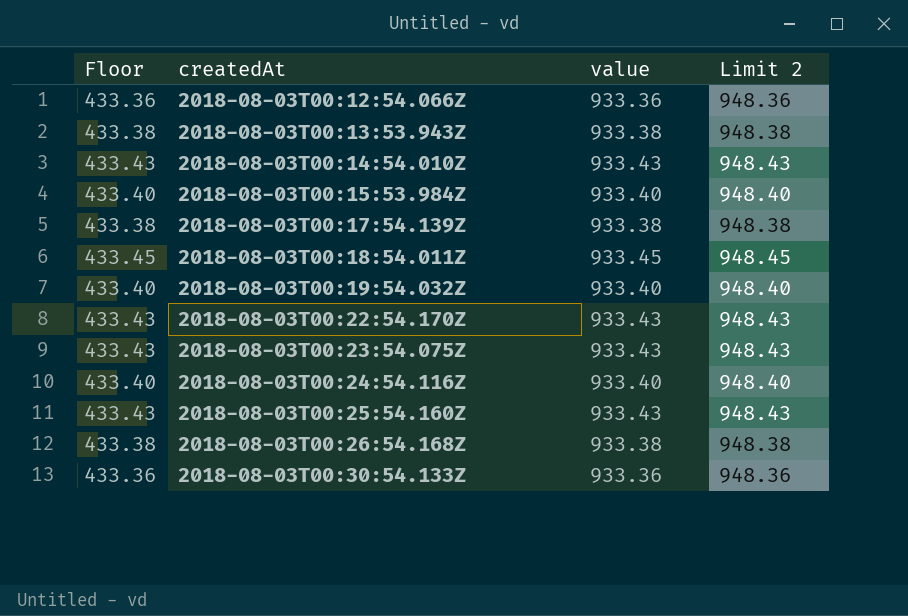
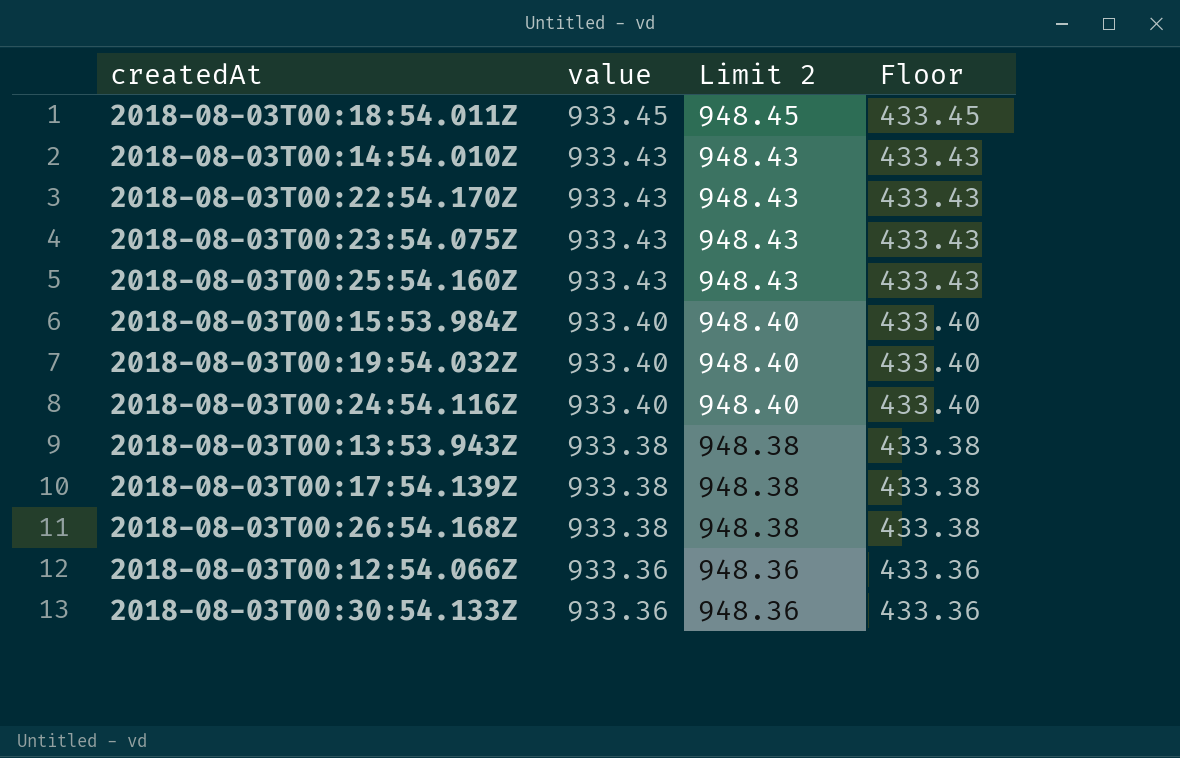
row order: createdAt ascending -> value descending
column Floor | position: 1 -> 4

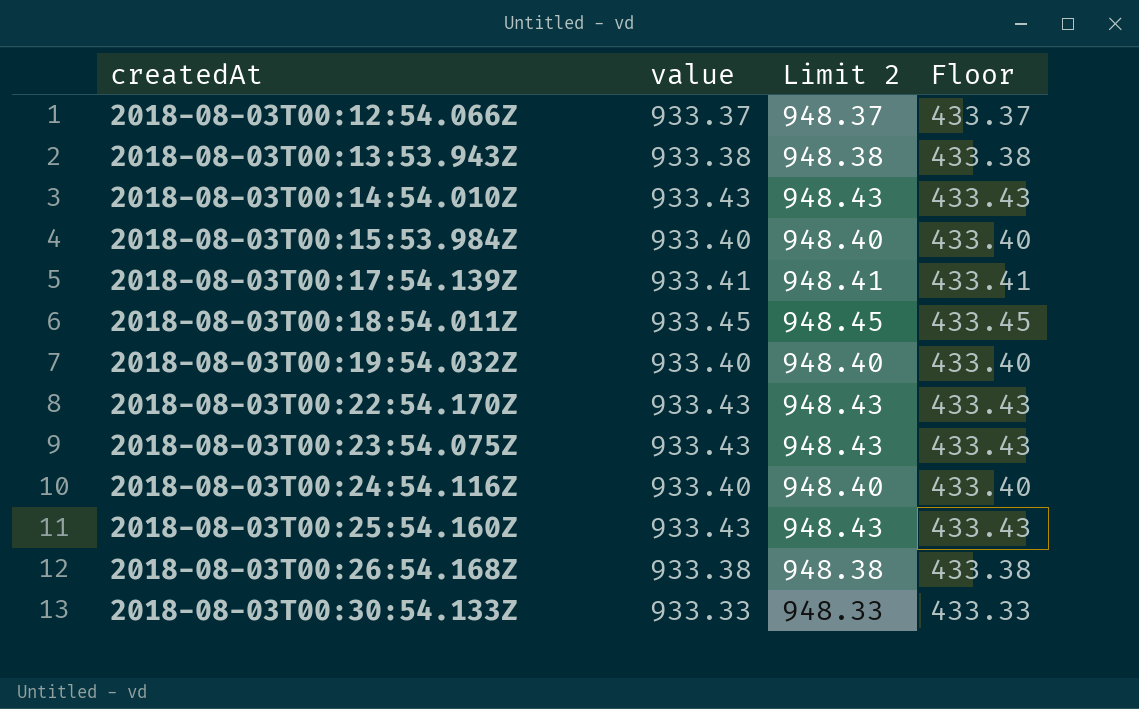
row order: value descending -> createdAt ascending
2018-08-03T00:12:54.066Z | value: 933.36 -> 933.37
2018-08-03T00:12:54.066Z | Limit 2: 948.36 -> 948.37
2018-08-03T00:12:54.066Z | Floor: 433.36 -> 433.37
2018-08-03T00:17:54.139Z | value: 933.38 -> 933.41
2018-08-03T00:17:54.139Z | Limit 2: 948.38 -> 948.41
2018-08-03T00:17:54.139Z | Floor: 433.38 -> 433.41
2018-08-03T00:30:54.133Z | value: 933.36 -> 933.33
2018-08-03T00:30:54.133Z | Limit 2: 948.36 -> 948.33
2018-08-03T00:30:54.133Z | Floor: 433.36 -> 433.33

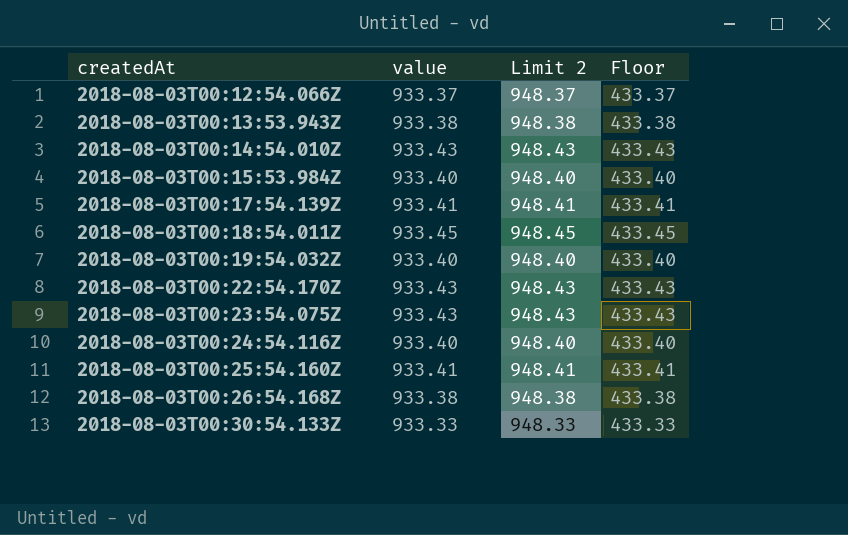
2018-08-03T00:25:54.160Z | value: 933.43 -> 933.41
2018-08-03T00:25:54.160Z | Limit 2: 948.43 -> 948.41
2018-08-03T00:25:54.160Z | Floor: 433.43 -> 433.41

